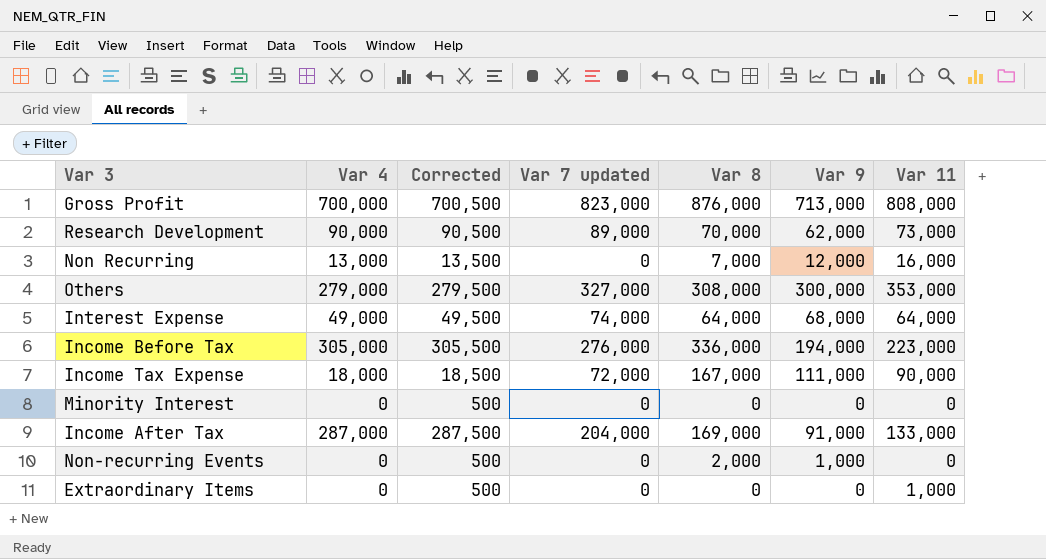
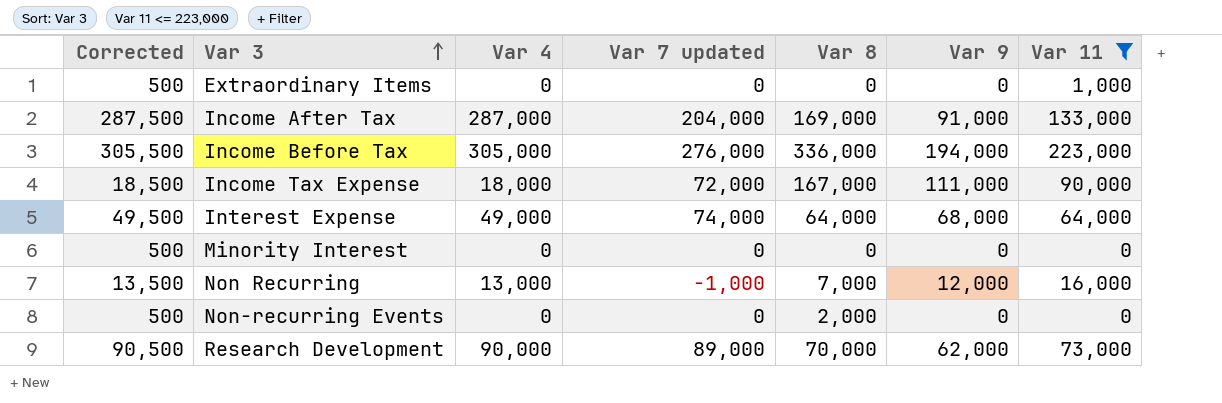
filter: none -> Var 11 <= 223,000
row order: none -> Var 3 ascending
column Corrected | position: 3 -> 1
Non Recurring | Var 7 updated: 0 -> -1,000
Non-recurring Events | Var 9: 1,000 -> 0

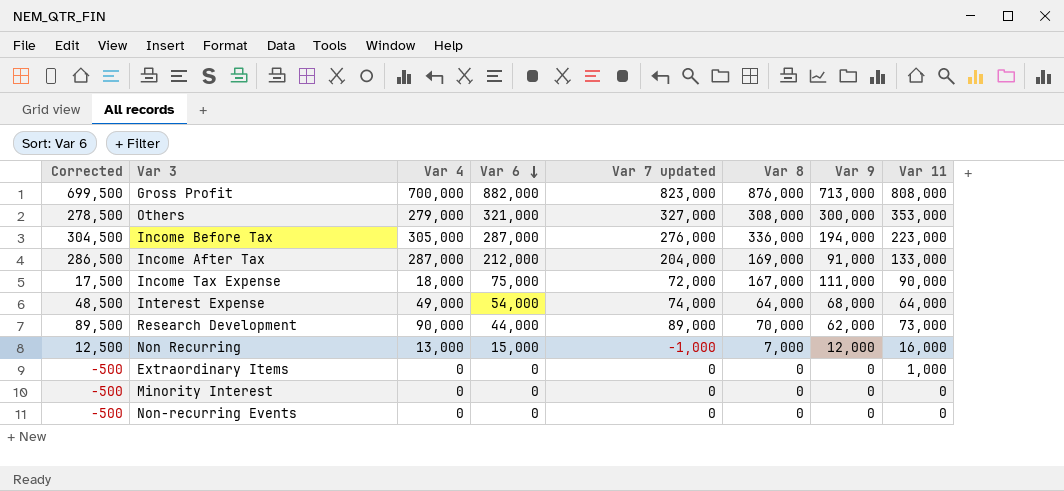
filter: Var 11 <= 223,000 -> none
row order: Var 3 ascending -> Var 6 descending
column Corrected | formula: [Var 4] + 500 -> [Var 4] - 500
column Var 6 | position: none -> 4
Non-recurring Events | Var 8: 2,000 -> 0

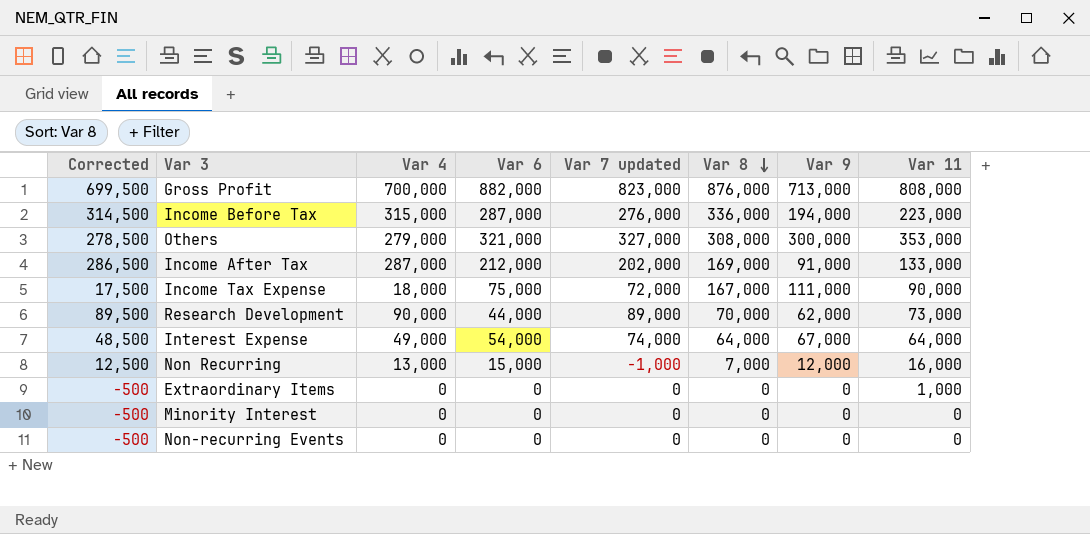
row order: Var 6 descending -> Var 8 descending
Income Before Tax | Corrected: 304,500 -> 314,500
Income Before Tax | Var 4: 305,000 -> 315,000
Income After Tax | Var 7 updated: 204,000 -> 202,000
Interest Expense | Var 9: 68,000 -> 67,000

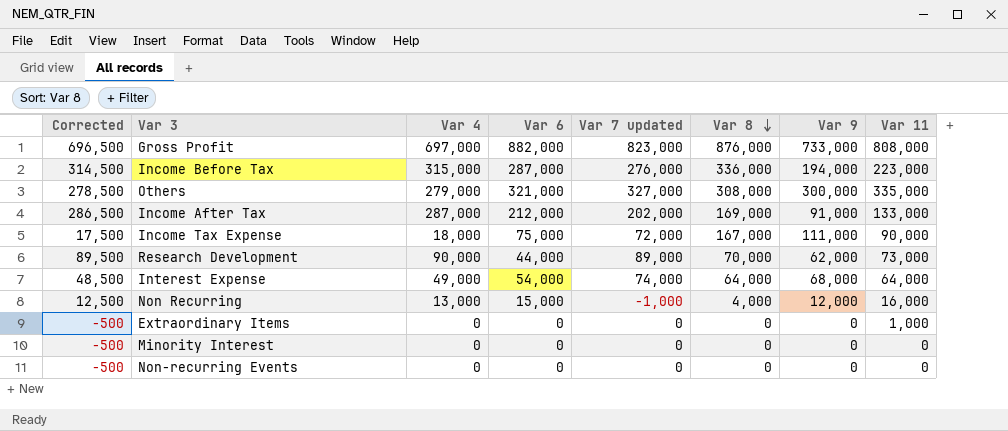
Gross Profit | Corrected: 699,500 -> 696,500
Gross Profit | Var 4: 700,000 -> 697,000
Gross Profit | Var 9: 713,000 -> 733,000
Others | Var 11: 353,000 -> 335,000
Interest Expense | Var 9: 67,000 -> 68,000
Non Recurring | Var 8: 7,000 -> 4,000

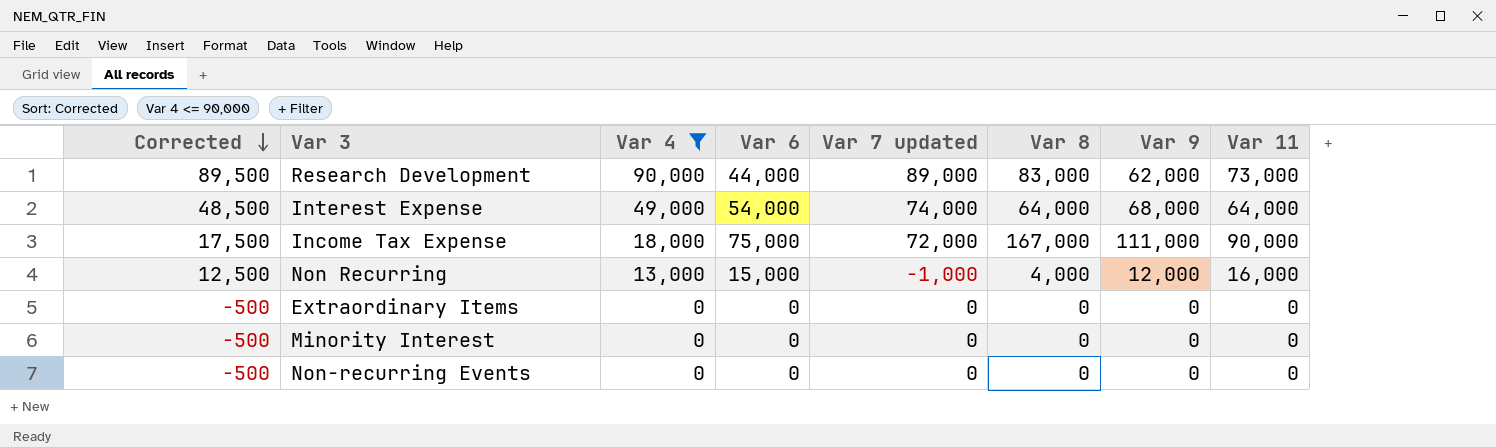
filter: none -> Var 4 <= 90,000
row order: Var 8 descending -> Corrected descending
Research Development | Var 8: 70,000 -> 83,000
Extraordinary Items | Var 11: 1,000 -> 0

